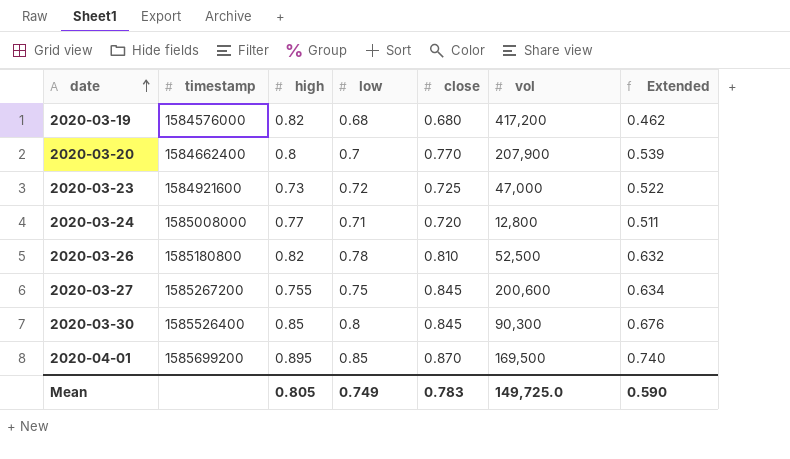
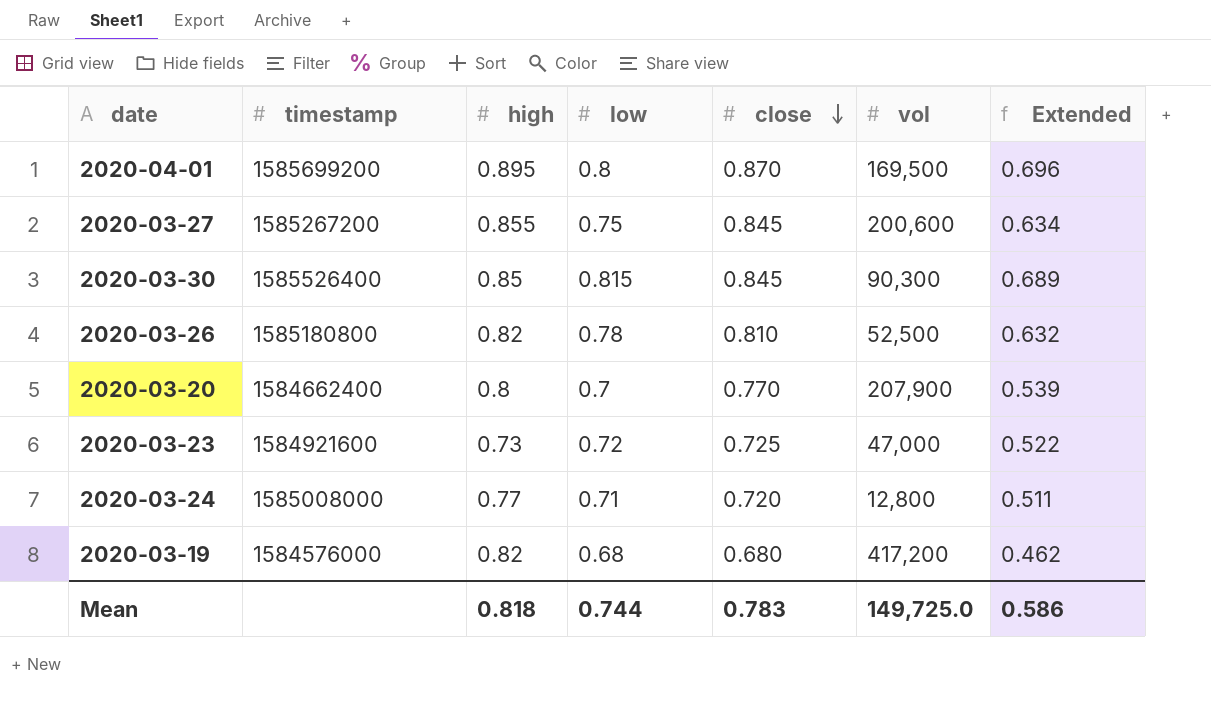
row order: date ascending -> close descending
2020-04-01 | low: 0.85 -> 0.8
2020-04-01 | Extended: 0.740 -> 0.696
2020-03-27 | high: 0.755 -> 0.855
2020-03-30 | low: 0.8 -> 0.815
2020-03-30 | Extended: 0.676 -> 0.689
Mean | high: 0.805 -> 0.818
Mean | low: 0.749 -> 0.744
Mean | Extended: 0.590 -> 0.586

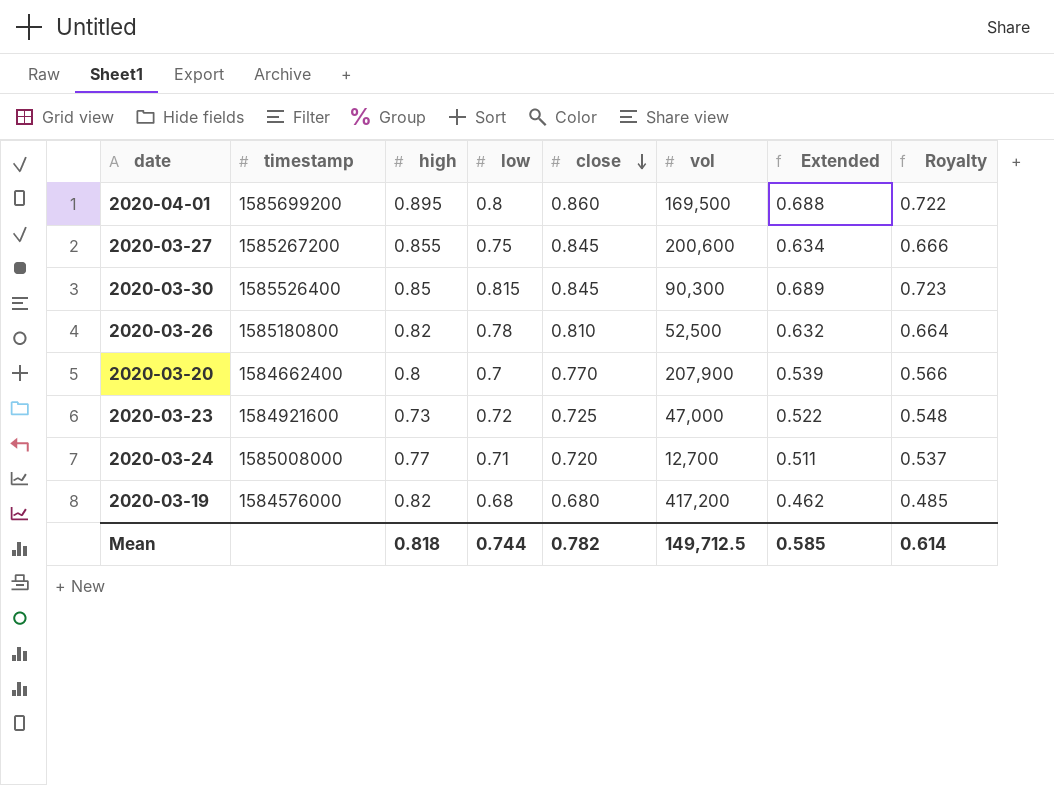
column Royalty | formula: none -> [Extended] * 1.05
2020-04-01 | close: 0.870 -> 0.860
2020-04-01 | Extended: 0.696 -> 0.688
2020-03-24 | vol: 12,800 -> 12,700
Mean | close: 0.783 -> 0.782
Mean | vol: 149,725.0 -> 149,712.5
Mean | Extended: 0.586 -> 0.585

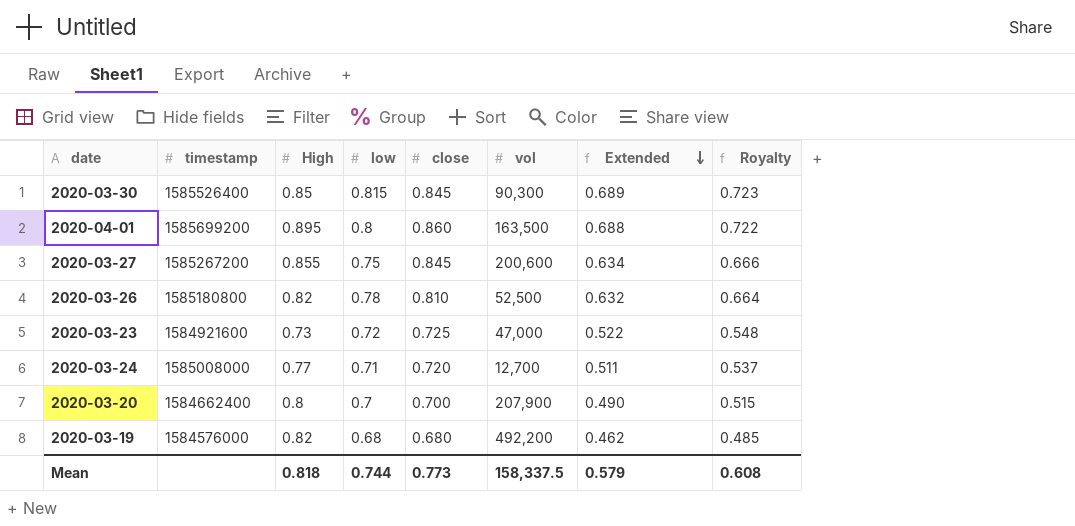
row order: close descending -> Extended descending
column name: high -> High
2020-04-01 | vol: 169,500 -> 163,500
2020-03-20 | close: 0.770 -> 0.700
2020-03-20 | Extended: 0.539 -> 0.490
2020-03-20 | Royalty: 0.566 -> 0.515
2020-03-19 | vol: 417,200 -> 492,200
Mean | close: 0.782 -> 0.773
Mean | vol: 149,712.5 -> 158,337.5
Mean | Extended: 0.585 -> 0.579
Mean | Royalty: 0.614 -> 0.608

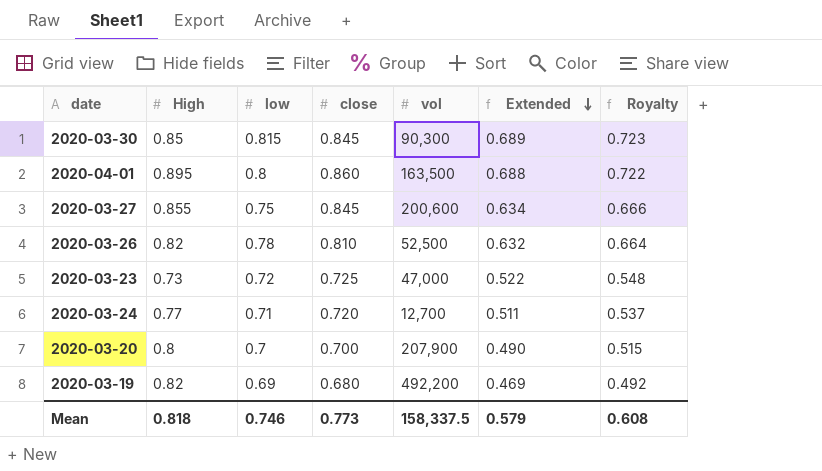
column timestamp | position: 2 -> none
2020-03-19 | low: 0.68 -> 0.69
2020-03-19 | Extended: 0.462 -> 0.469
2020-03-19 | Royalty: 0.485 -> 0.492
Mean | low: 0.744 -> 0.746

